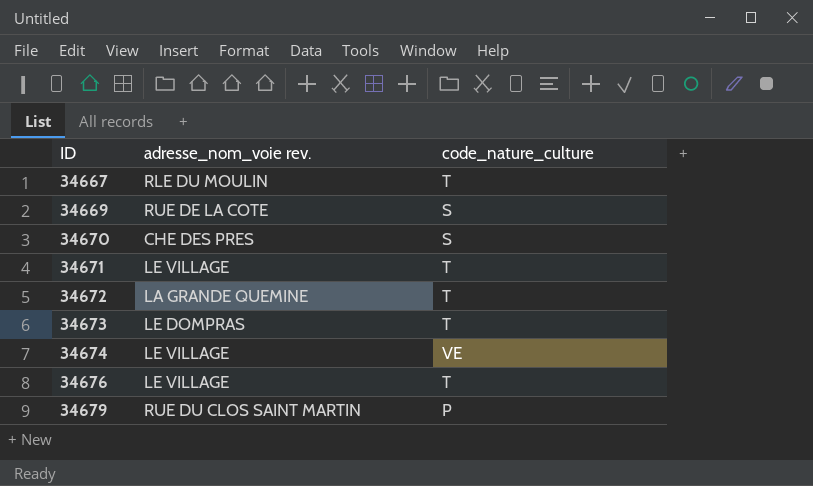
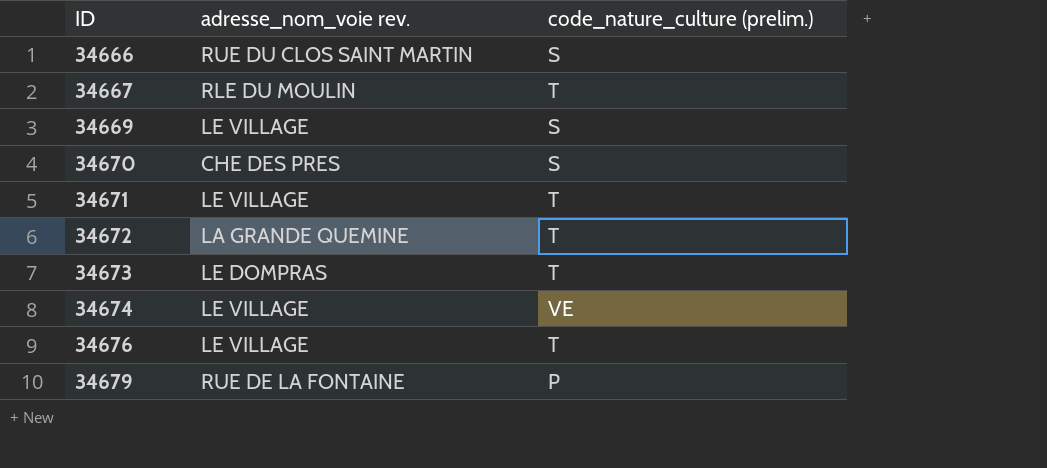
column name: code_nature_culture -> code_nature_culture (prelim.)
row 34666: none -> RUE DU CLOS SAINT MARTIN | S
34669 | adresse_nom_voie rev.: RUE DE LA COTE -> LE VILLAGE
34679 | adresse_nom_voie rev.: RUE DU CLOS SAINT MARTIN -> RUE DE LA FONTAINE

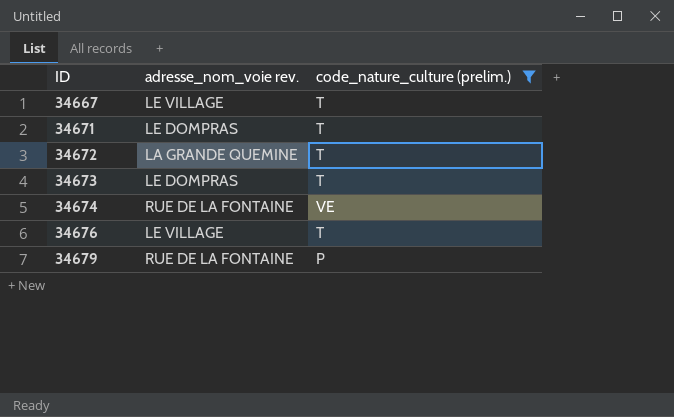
filter: none -> code_nature_culture (prelim.) != S
34667 | adresse_nom_voie rev.: RLE DU MOULIN -> LE VILLAGE
34671 | adresse_nom_voie rev.: LE VILLAGE -> LE DOMPRAS
34674 | adresse_nom_voie rev.: LE VILLAGE -> RUE DE LA FONTAINE

